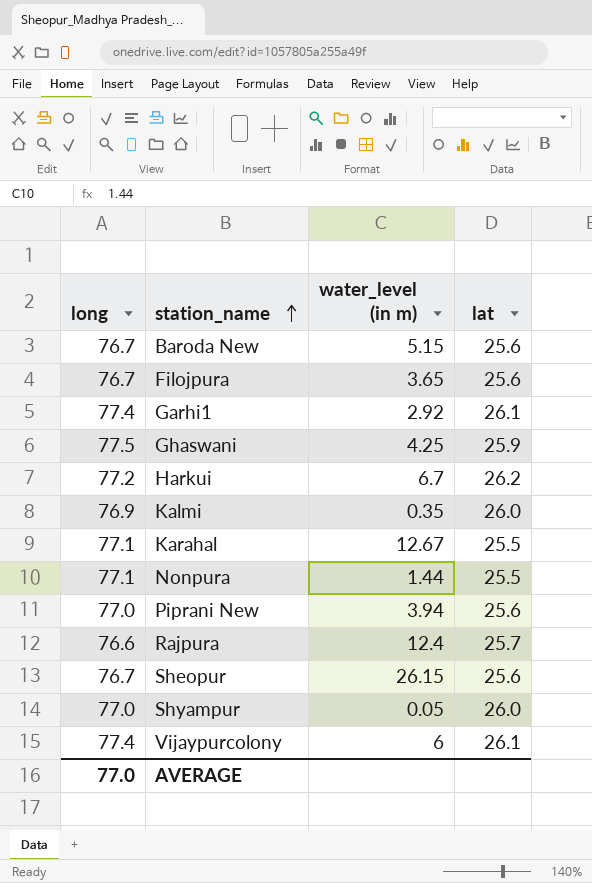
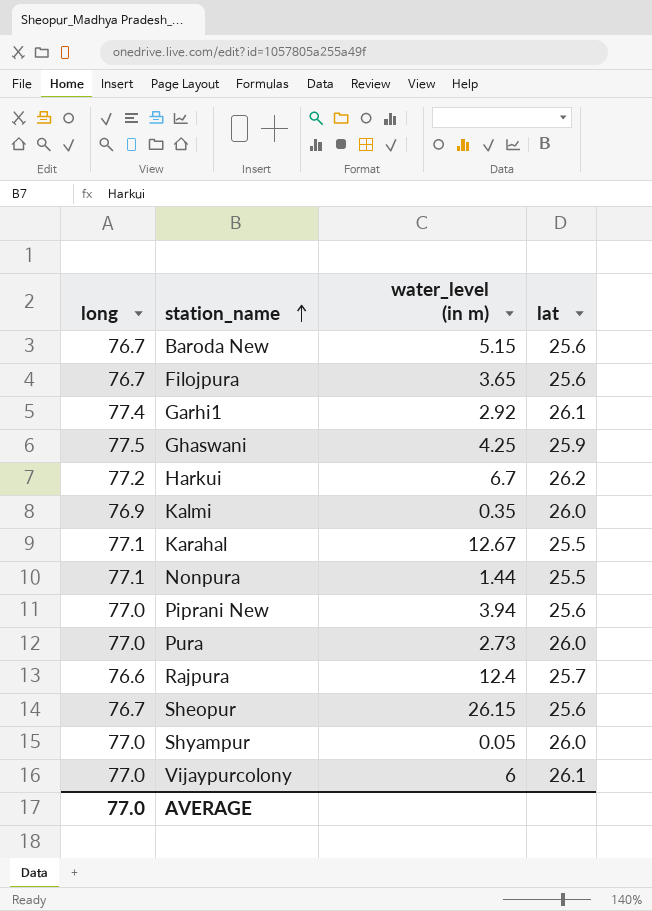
row Pura: none -> 77.0 | 2.73 | 26.0
Vijaypurcolony | long: 77.4 -> 77.0

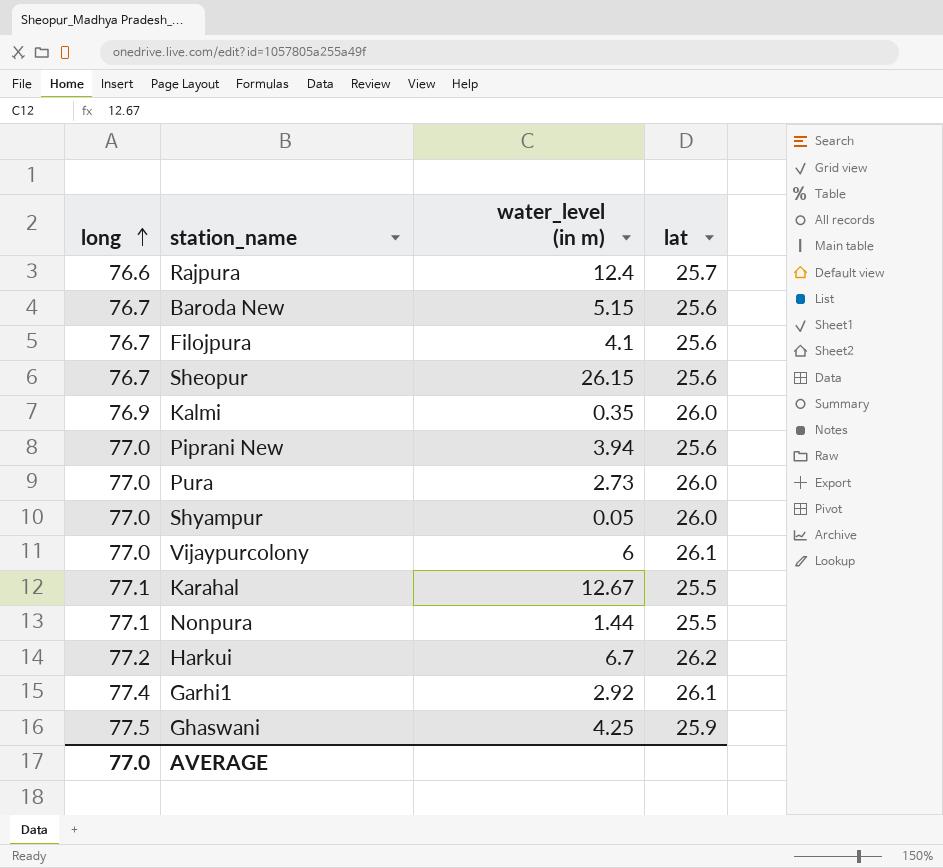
row order: station_name ascending -> long ascending
Filojpura | water_level (in m): 3.65 -> 4.1

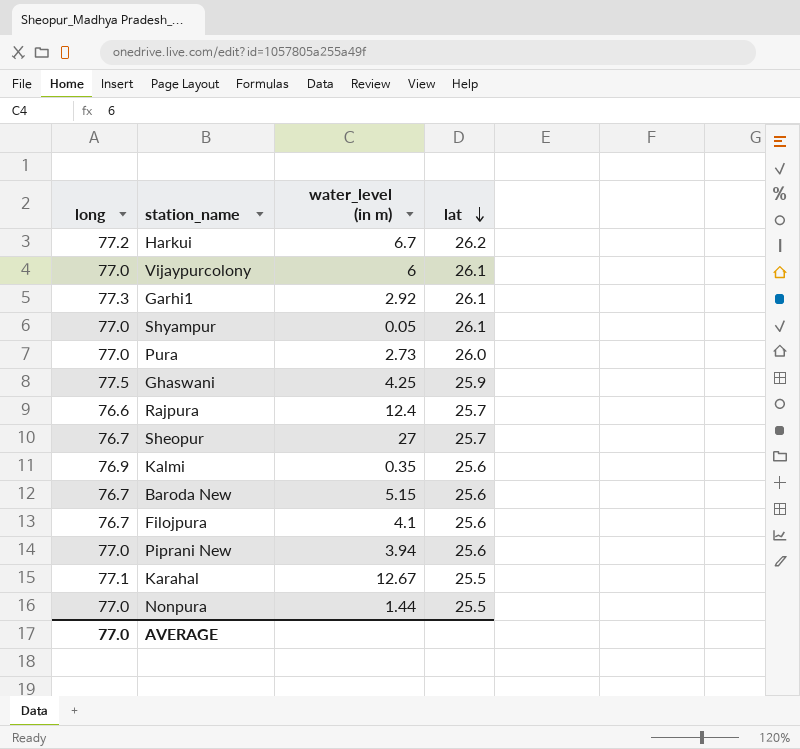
row order: long ascending -> lat descending
Garhi1 | long: 77.4 -> 77.3
Shyampur | lat: 26.0 -> 26.1
Sheopur | water_level (in m): 26.15 -> 27
Sheopur | lat: 25.6 -> 25.7
Kalmi | lat: 26.0 -> 25.6
Nonpura | long: 77.1 -> 77.0

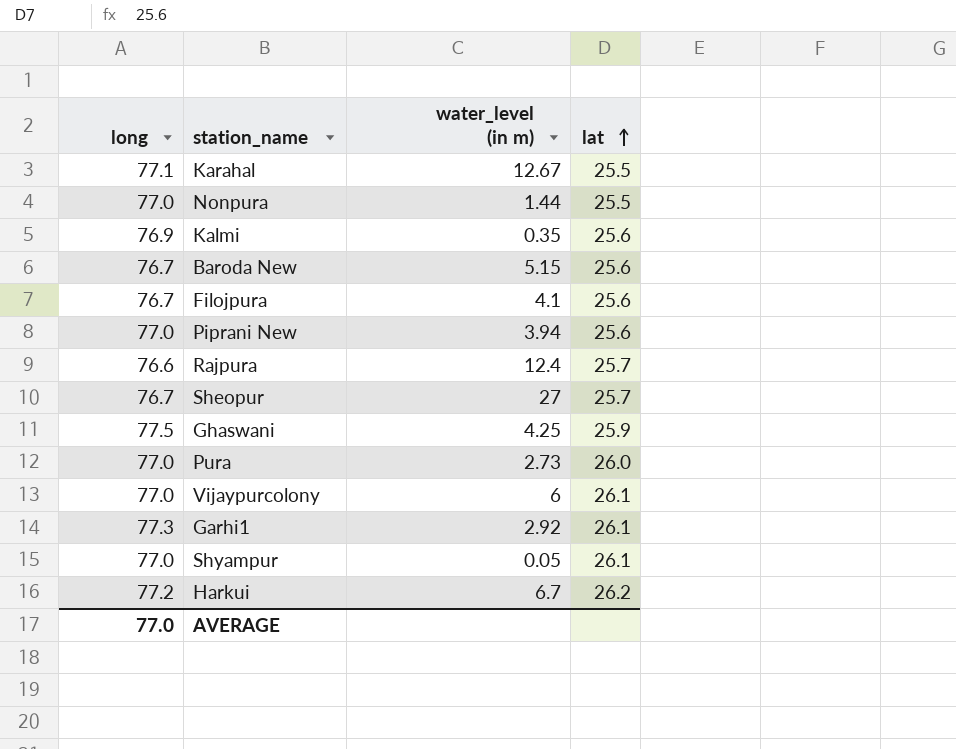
row order: lat descending -> lat ascending

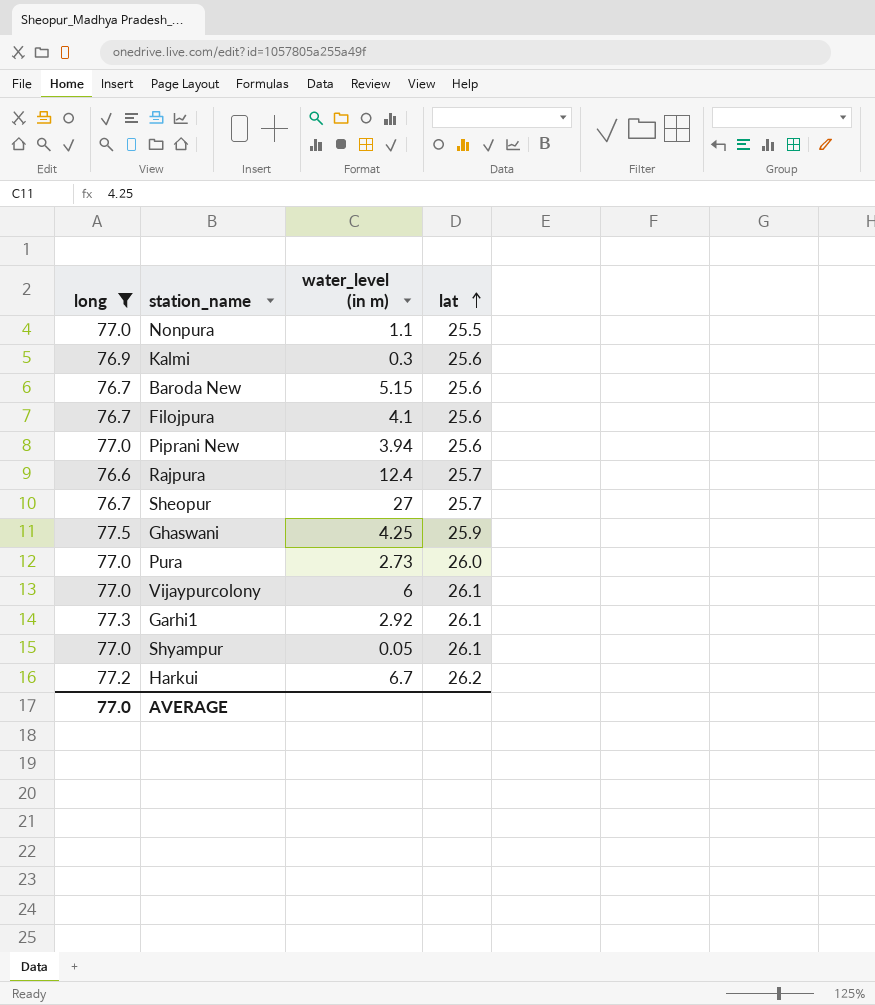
filter: none -> long != 77.1
Nonpura | water_level (in m): 1.44 -> 1.1
Kalmi | water_level (in m): 0.35 -> 0.3

